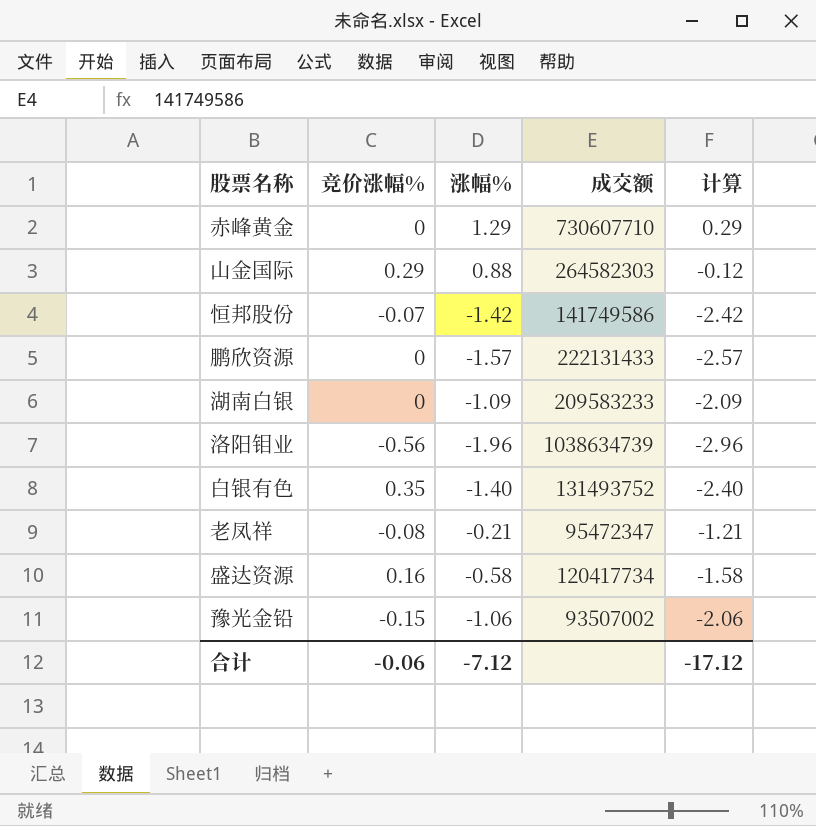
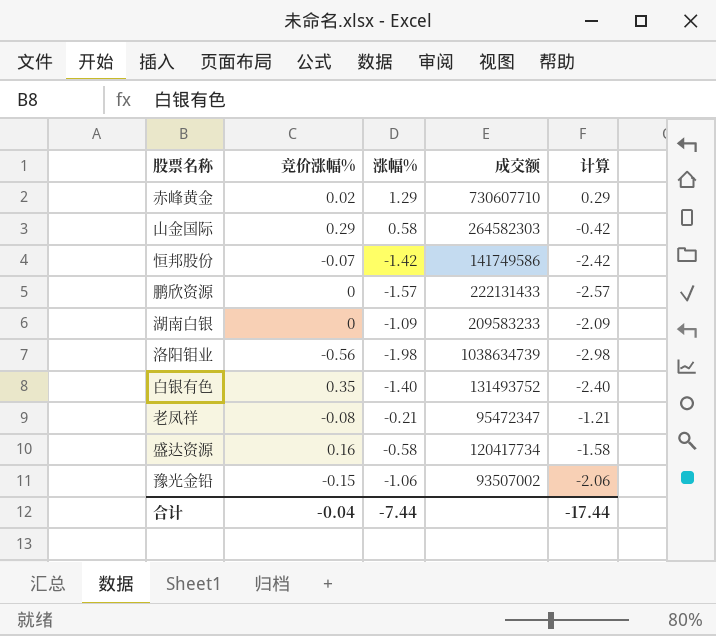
赤峰黄金 | 竞价涨幅%: 0 -> 0.02
山金国际 | 涨幅%: 0.88 -> 0.58
山金国际 | 计算: -0.12 -> -0.42
洛阳钼业 | 涨幅%: -1.96 -> -1.98
洛阳钼业 | 计算: -2.96 -> -2.98
合计 | 竞价涨幅%: -0.06 -> -0.04
合计 | 涨幅%: -7.12 -> -7.44
合计 | 计算: -17.12 -> -17.44

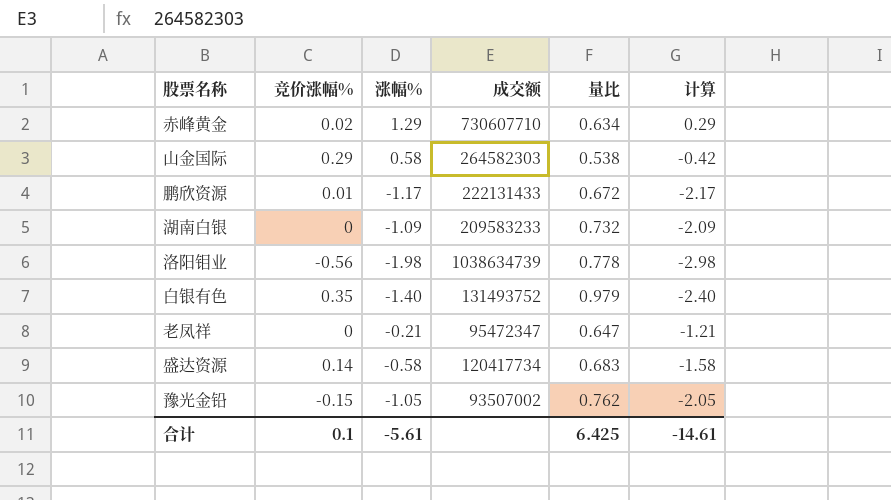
column 量比 | position: none -> 5
row 恒邦股份: -0.07 | -1.42 | 141749586 | -2.42 -> none
鹏欣资源 | 竞价涨幅%: 0 -> 0.01
鹏欣资源 | 涨幅%: -1.57 -> -1.17
鹏欣资源 | 计算: -2.57 -> -2.17
老凤祥 | 竞价涨幅%: -0.08 -> 0
盛达资源 | 竞价涨幅%: 0.16 -> 0.14
豫光金铅 | 涨幅%: -1.06 -> -1.05
豫光金铅 | 计算: -2.06 -> -2.05
合计 | 竞价涨幅%: -0.04 -> 0.1
合计 | 涨幅%: -7.44 -> -5.61
合计 | 计算: -17.44 -> -14.61

